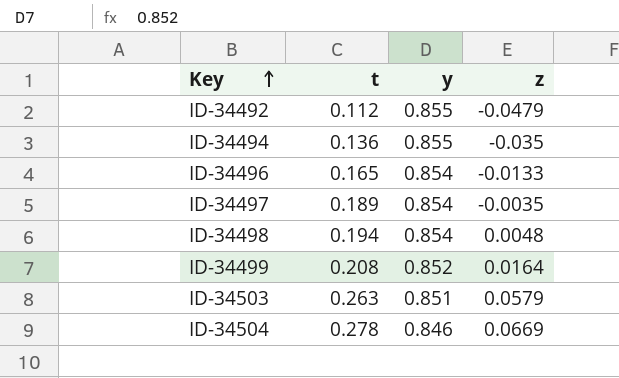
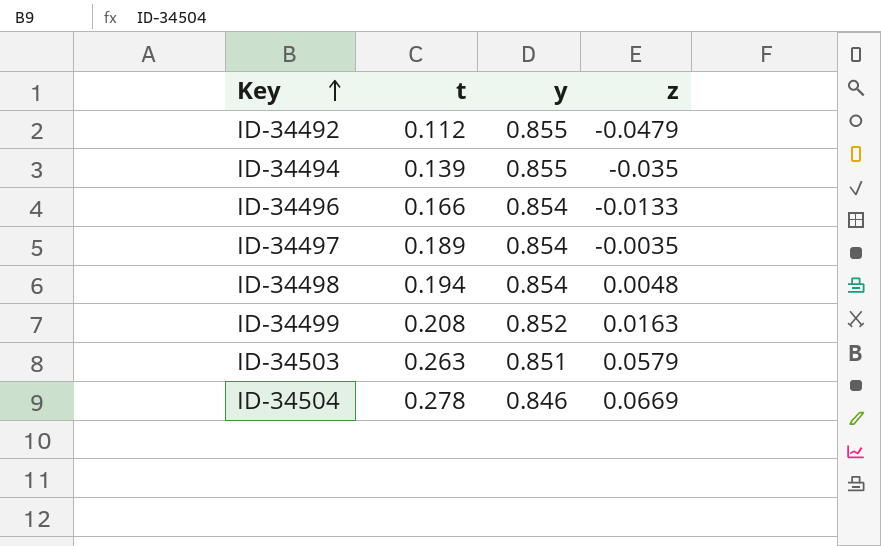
ID-34494 | t: 0.136 -> 0.139
ID-34496 | t: 0.165 -> 0.166
ID-34499 | z: 0.0164 -> 0.0163

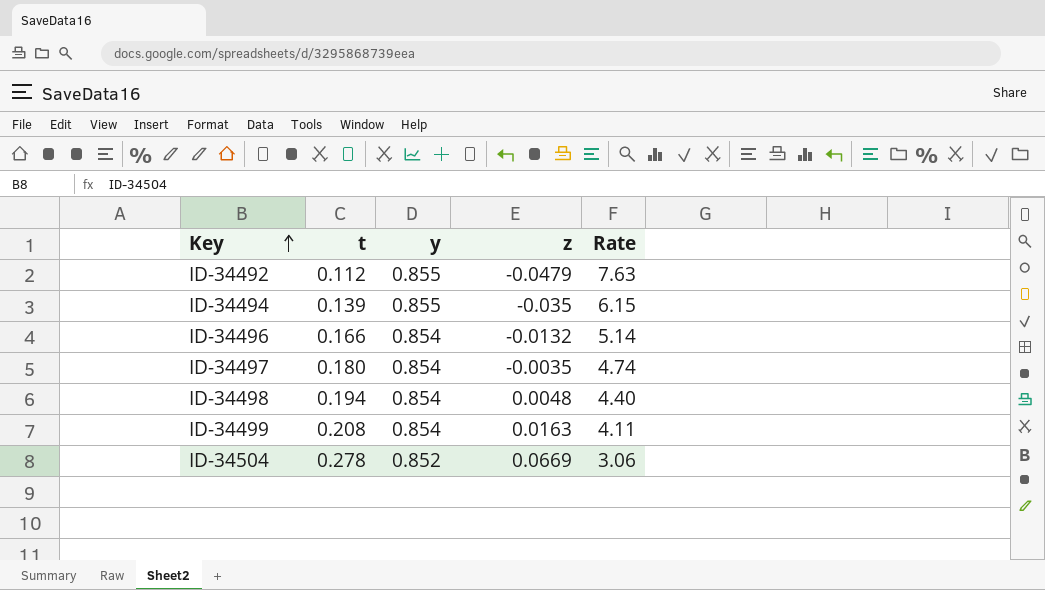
column Rate | formula: none -> [y] / [t]
row ID-34503: 0.263 | 0.851 | 0.0579 -> none
ID-34496 | z: -0.0133 -> -0.0132
ID-34497 | t: 0.189 -> 0.180
ID-34499 | y: 0.852 -> 0.854
ID-34504 | y: 0.846 -> 0.852

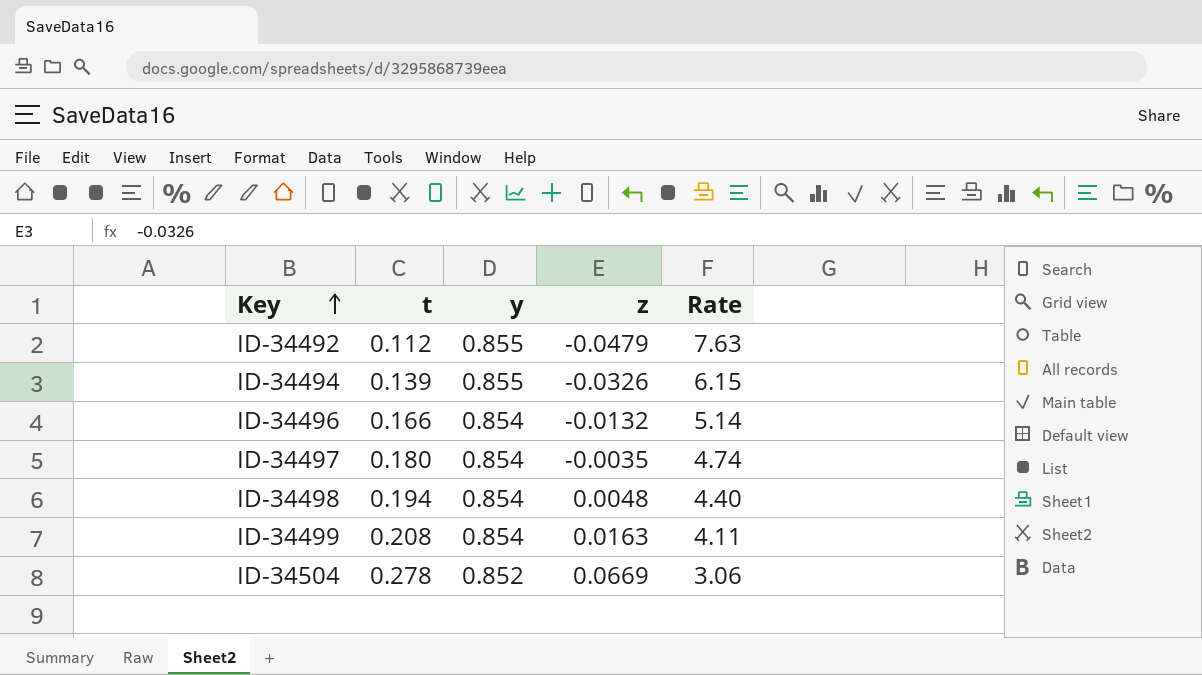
ID-34494 | z: -0.035 -> -0.0326

